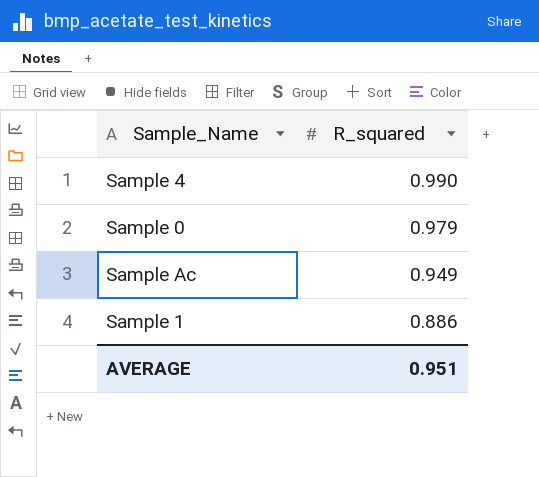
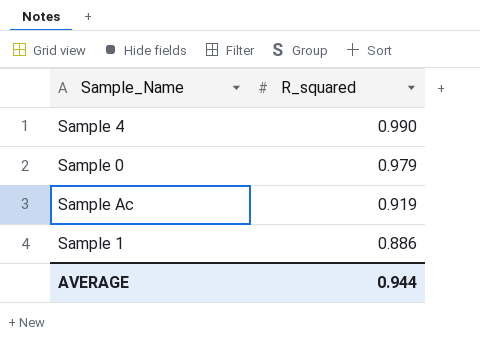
Sample Ac | R_squared: 0.949 -> 0.919
AVERAGE | R_squared: 0.951 -> 0.944

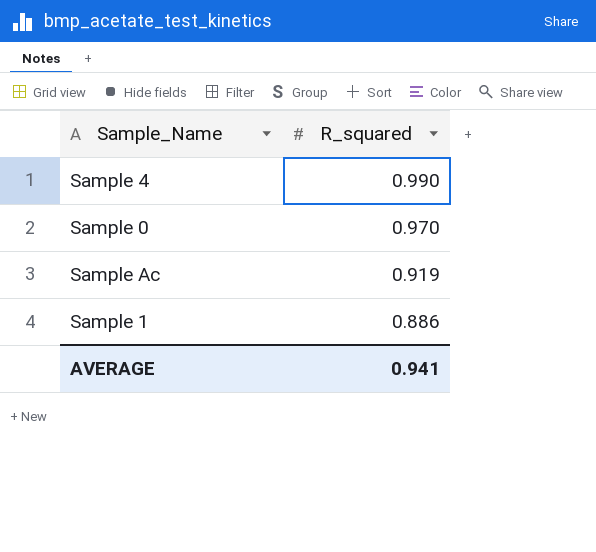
Sample 0 | R_squared: 0.979 -> 0.970
AVERAGE | R_squared: 0.944 -> 0.941

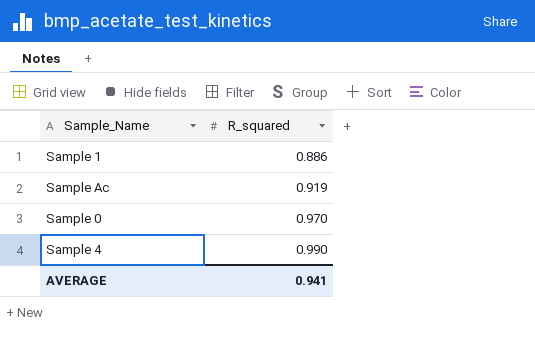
row order: R_squared descending -> R_squared ascending

